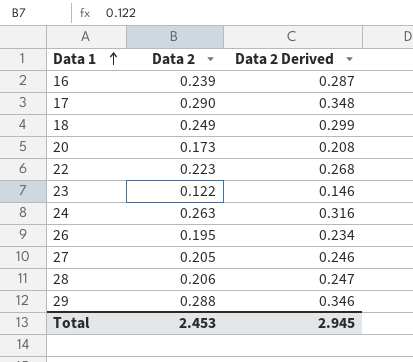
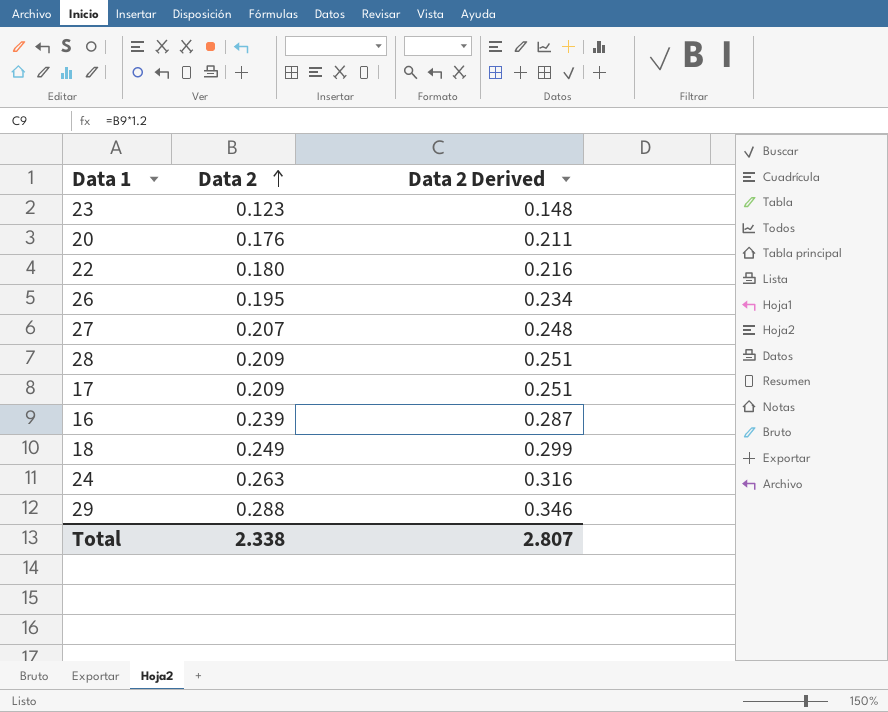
row order: Data 1 ascending -> Data 2 ascending
23 | Data 2: 0.122 -> 0.123
23 | Data 2 Derived: 0.146 -> 0.148
20 | Data 2: 0.173 -> 0.176
20 | Data 2 Derived: 0.208 -> 0.211
22 | Data 2: 0.223 -> 0.180
22 | Data 2 Derived: 0.268 -> 0.216
27 | Data 2: 0.205 -> 0.207
27 | Data 2 Derived: 0.246 -> 0.248
28 | Data 2: 0.206 -> 0.209
28 | Data 2 Derived: 0.247 -> 0.251
17 | Data 2: 0.290 -> 0.209
17 | Data 2 Derived: 0.348 -> 0.251
Total | Data 2: 2.453 -> 2.338
Total | Data 2 Derived: 2.945 -> 2.807

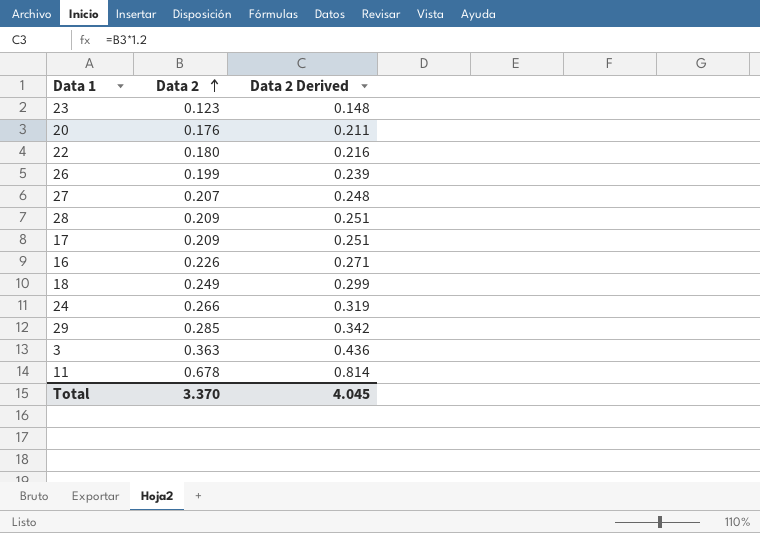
26 | Data 2: 0.195 -> 0.199
26 | Data 2 Derived: 0.234 -> 0.239
16 | Data 2: 0.239 -> 0.226
16 | Data 2 Derived: 0.287 -> 0.271
24 | Data 2: 0.263 -> 0.266
24 | Data 2 Derived: 0.316 -> 0.319
29 | Data 2: 0.288 -> 0.285
29 | Data 2 Derived: 0.346 -> 0.342
row 3: none -> 0.363 | 0.436
row 11: none -> 0.678 | 0.814
Total | Data 2: 2.338 -> 3.370
Total | Data 2 Derived: 2.807 -> 4.045

